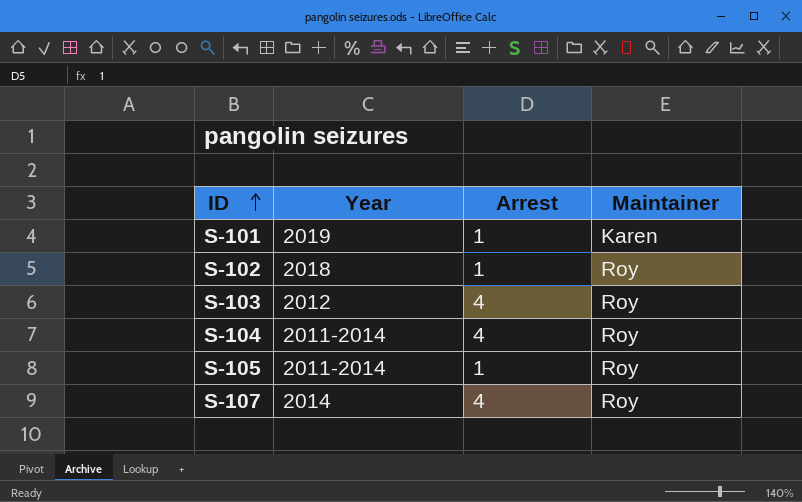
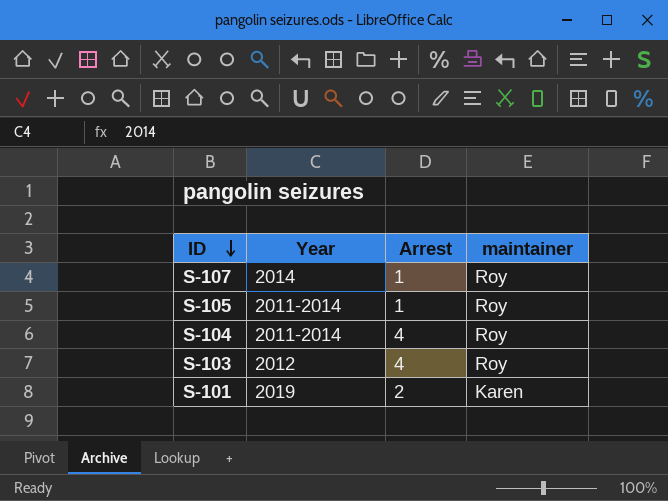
row order: ID ascending -> ID descending
column name: Maintainer -> maintainer
row S-102: 2018 | 1 | Roy -> none
S-107 | Arrest: 4 -> 1
S-101 | Arrest: 1 -> 2

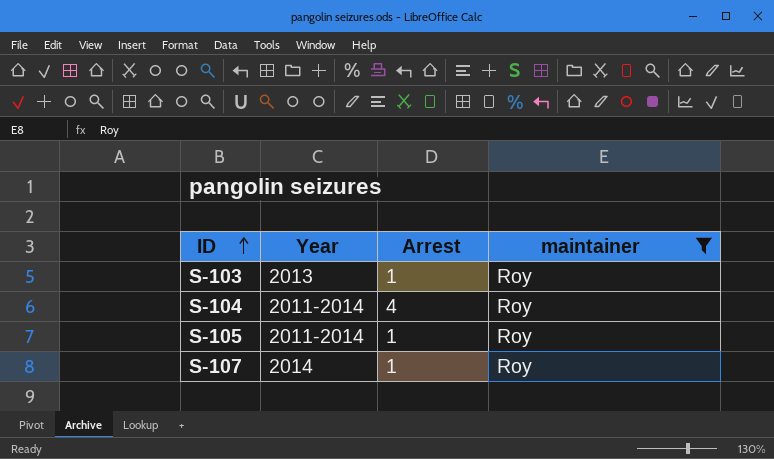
filter: none -> maintainer = Roy
row order: ID descending -> ID ascending
S-103 | Year: 2012 -> 2013
S-103 | Arrest: 4 -> 1

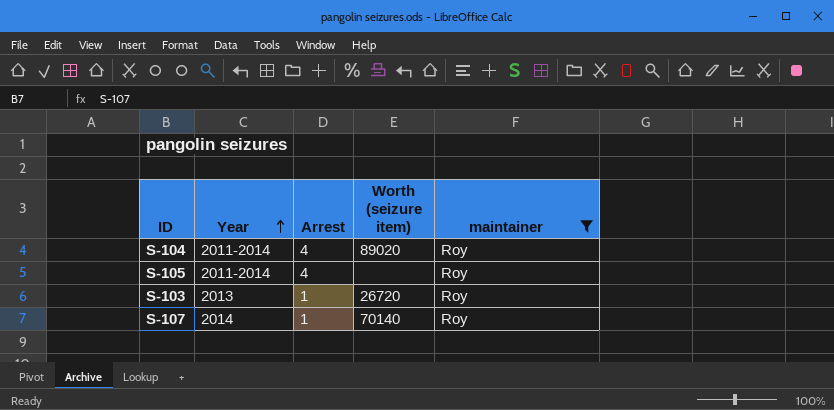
row order: ID ascending -> Year ascending
column Worth (seizure item) | position: none -> 4
S-105 | Arrest: 1 -> 4

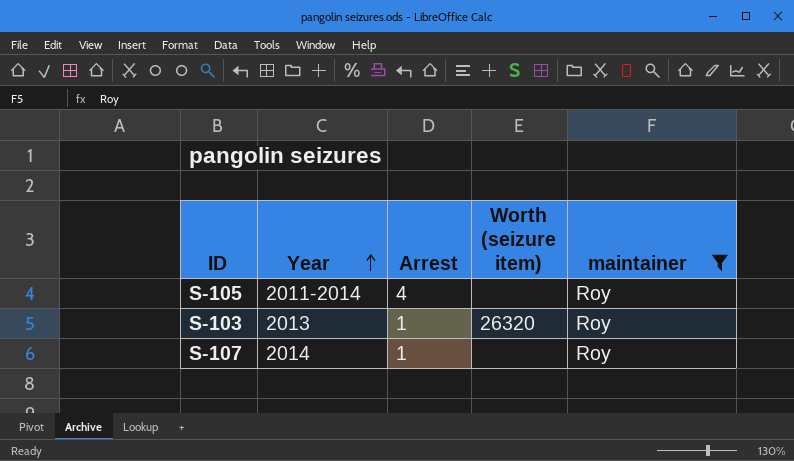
row S-104: 2011-2014 | 4 | 89020 | Roy -> none
S-103 | Worth (seizure item): 26720 -> 26320
S-107 | Worth (seizure item): 70140 -> none

